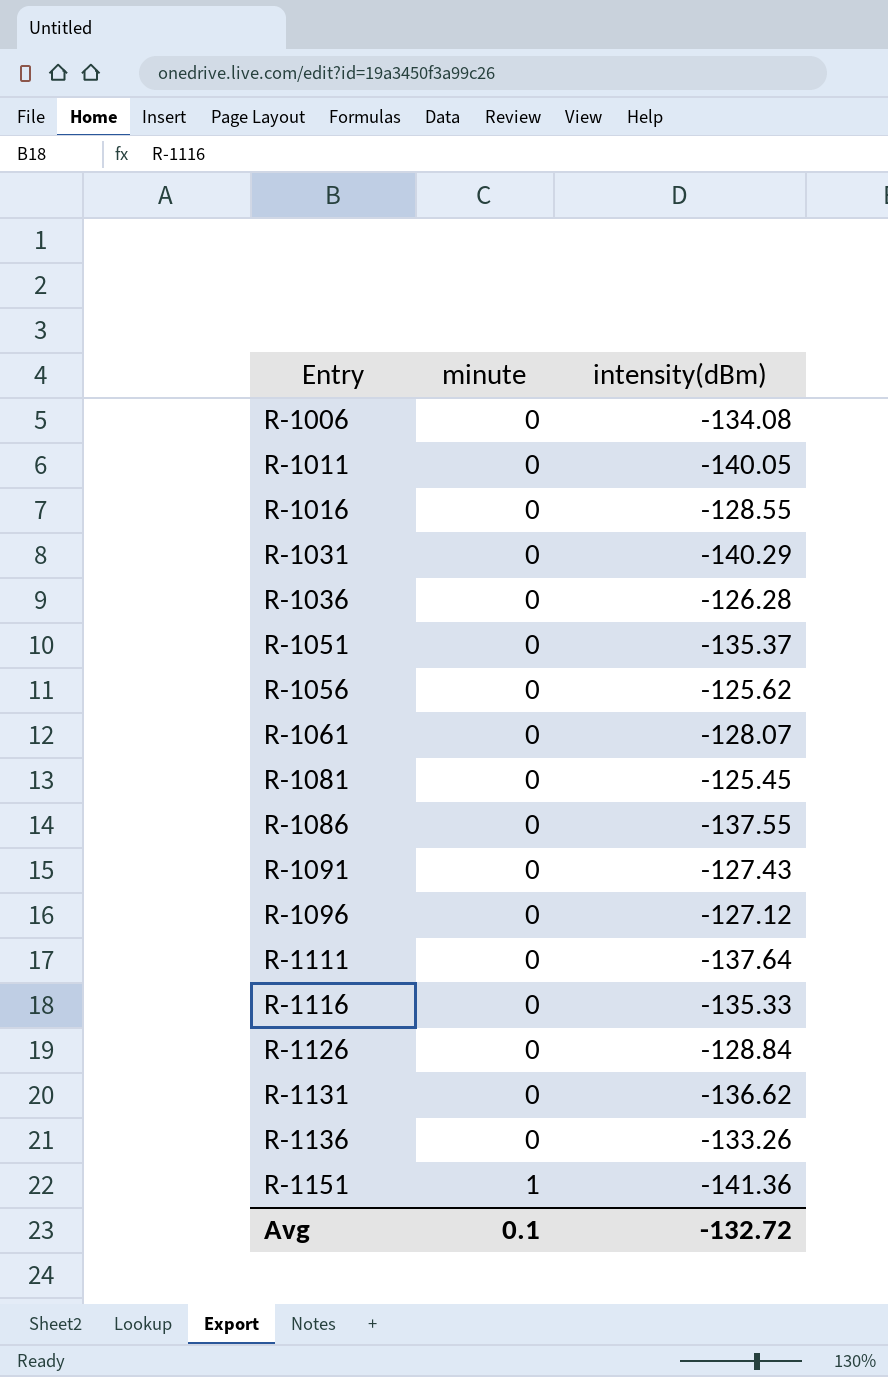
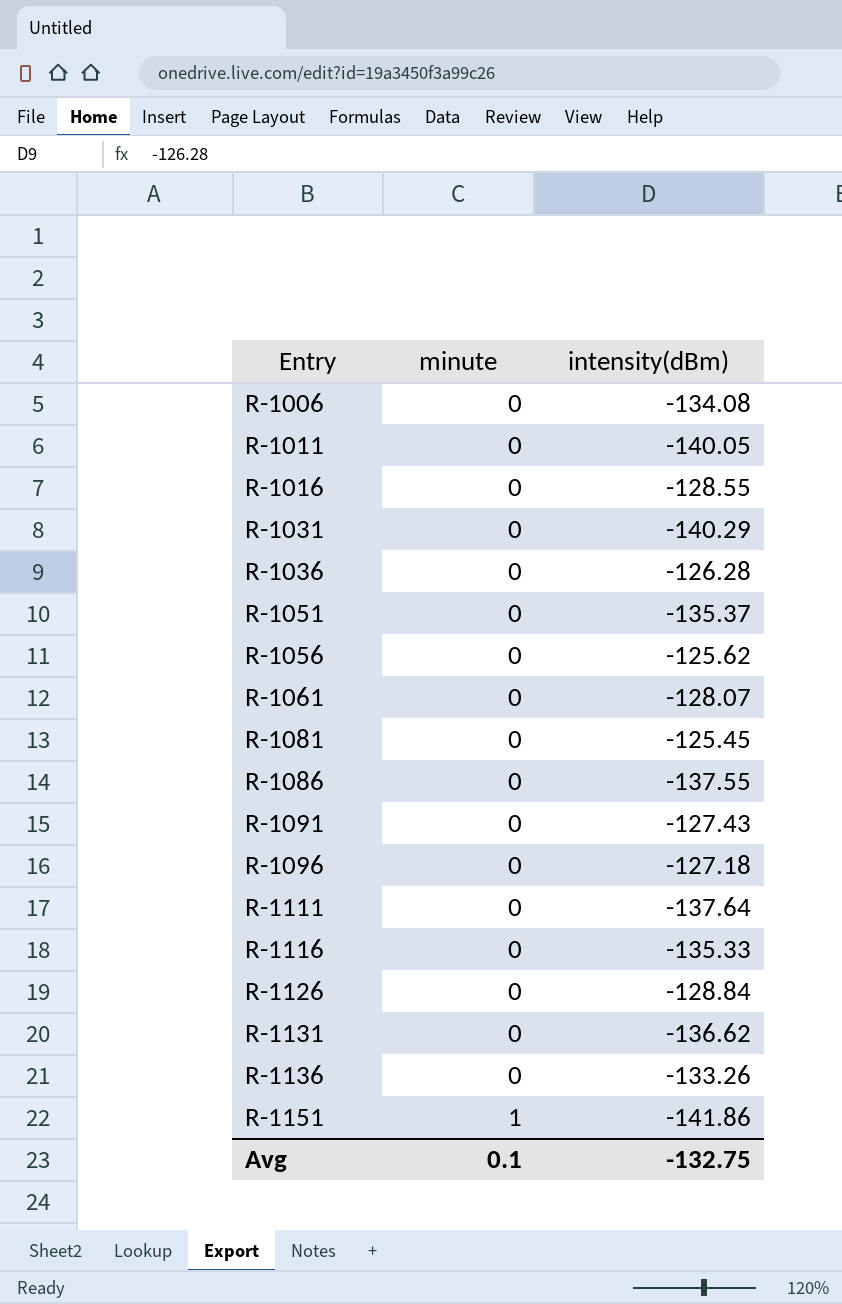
R-1096 | intensity(dBm): -127.12 -> -127.18
R-1151 | intensity(dBm): -141.36 -> -141.86
Avg | intensity(dBm): -132.72 -> -132.75

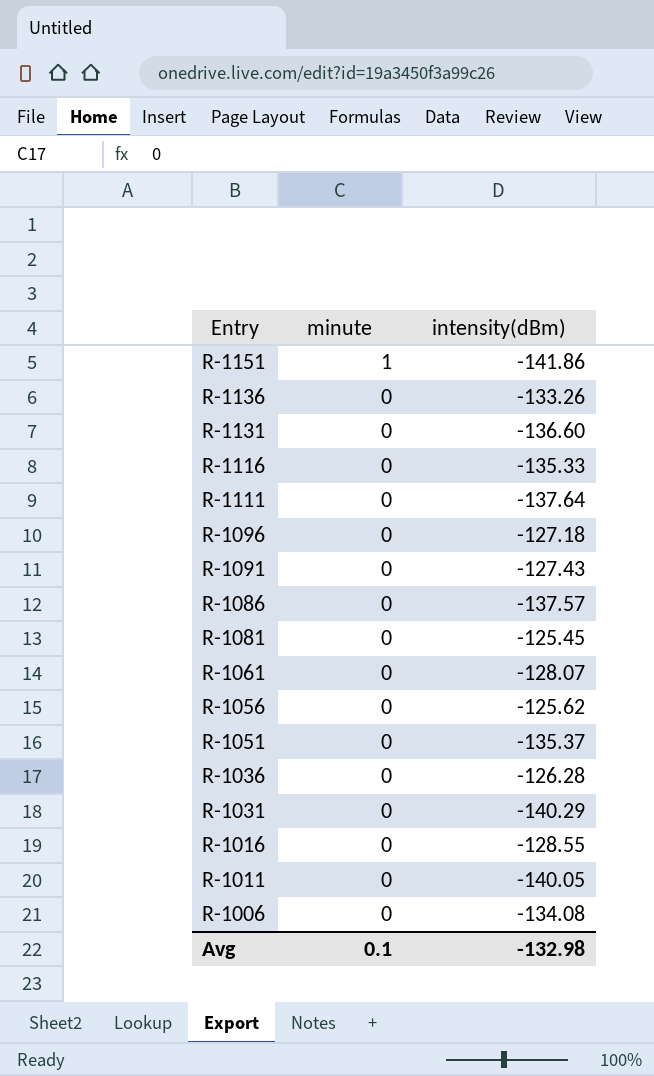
row order: Entry ascending -> Entry descending
row R-1126: 0 | -128.84 -> none
R-1131 | intensity(dBm): -136.62 -> -136.60
R-1086 | intensity(dBm): -137.55 -> -137.57
Avg | intensity(dBm): -132.75 -> -132.98

